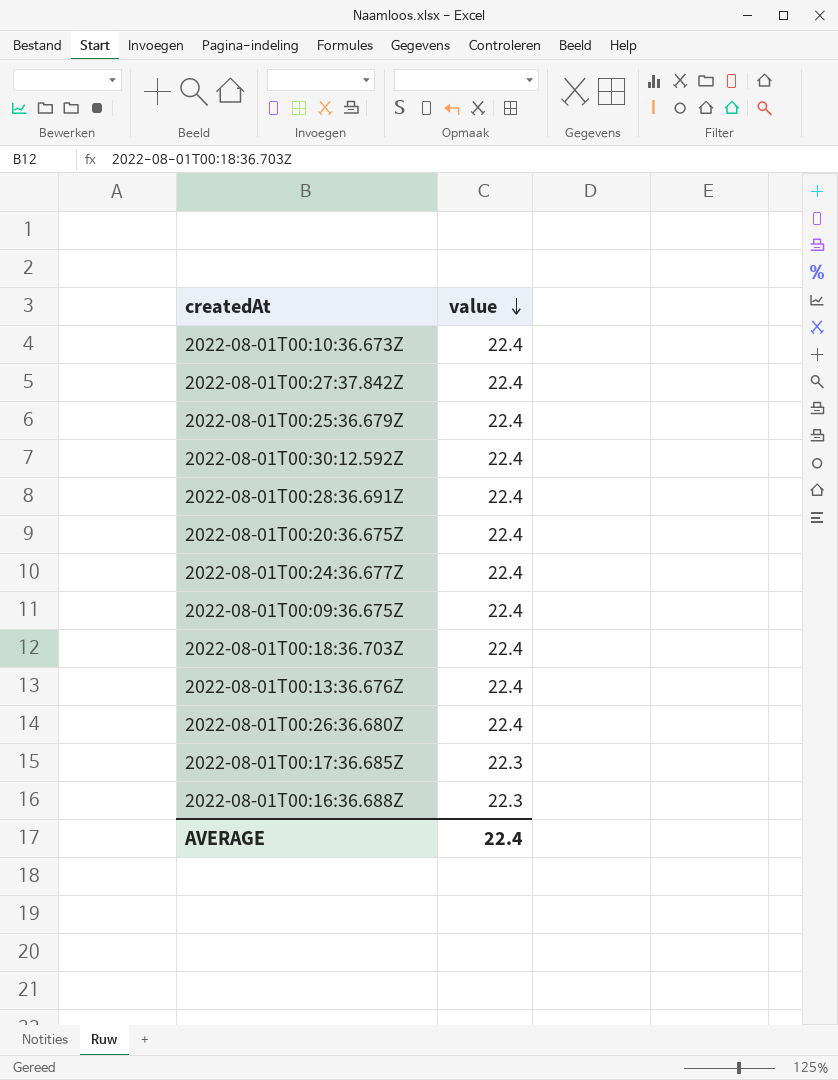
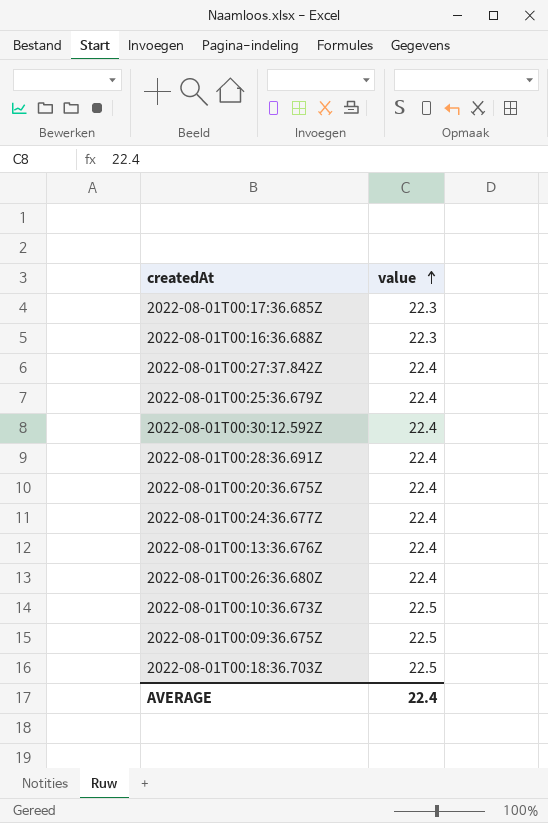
row order: value descending -> value ascending
2022-08-01T00:10:36.673Z | value: 22.4 -> 22.5
2022-08-01T00:09:36.675Z | value: 22.4 -> 22.5
2022-08-01T00:18:36.703Z | value: 22.4 -> 22.5

